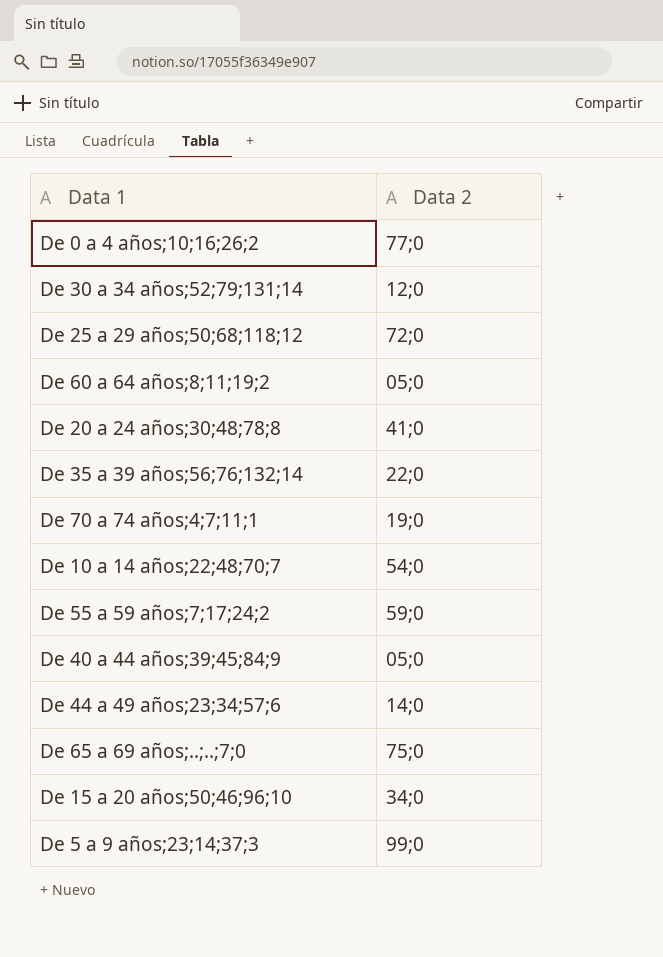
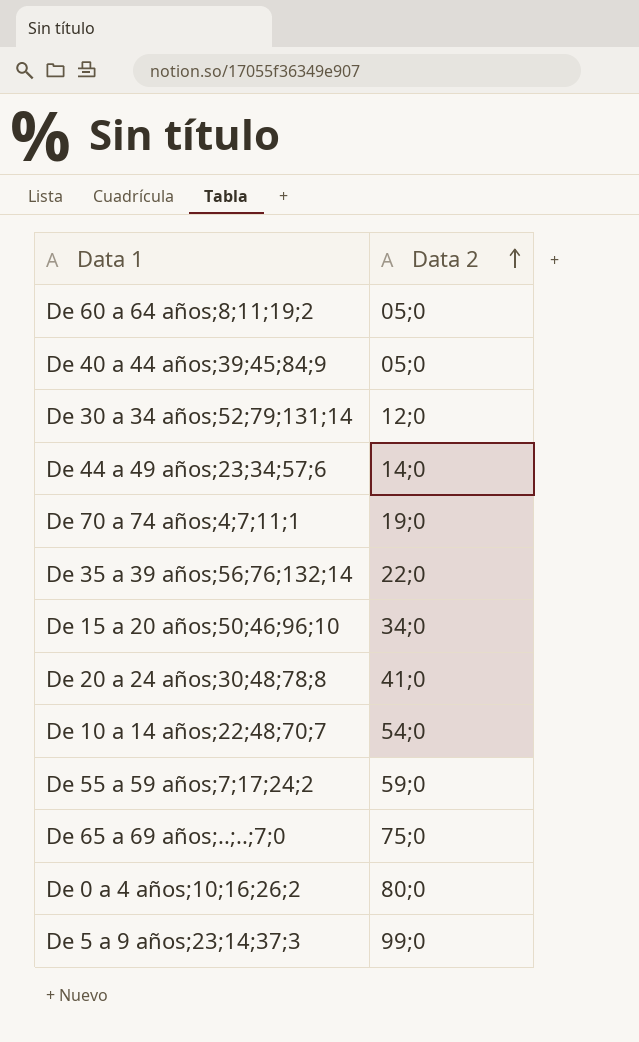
row order: none -> Data 2 ascending
row De 25 a 29 años;50;68;118;12: 72;0 -> none
De 0 a 4 años;10;16;26;2 | Data 2: 77;0 -> 80;0

